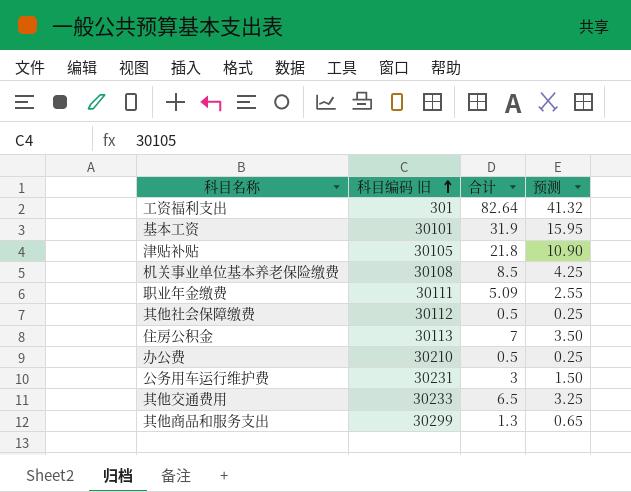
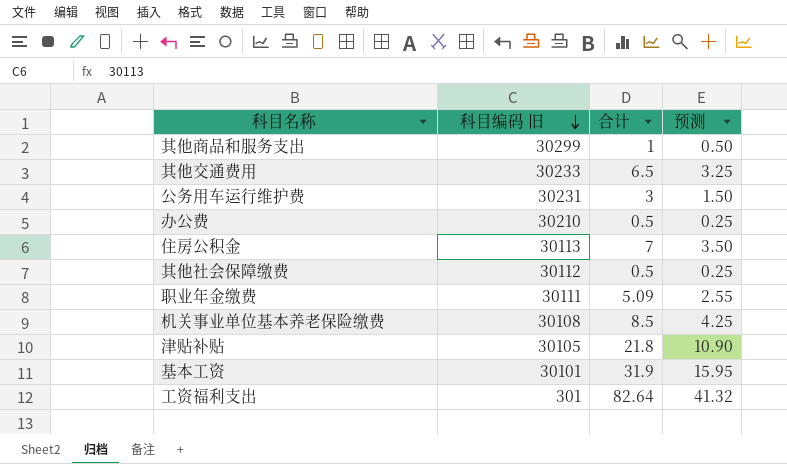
row order: 科目编码 旧 ascending -> 科目编码 旧 descending
其他商品和服务支出 | 合计: 1.3 -> 1
其他商品和服务支出 | 预测: 0.65 -> 0.50

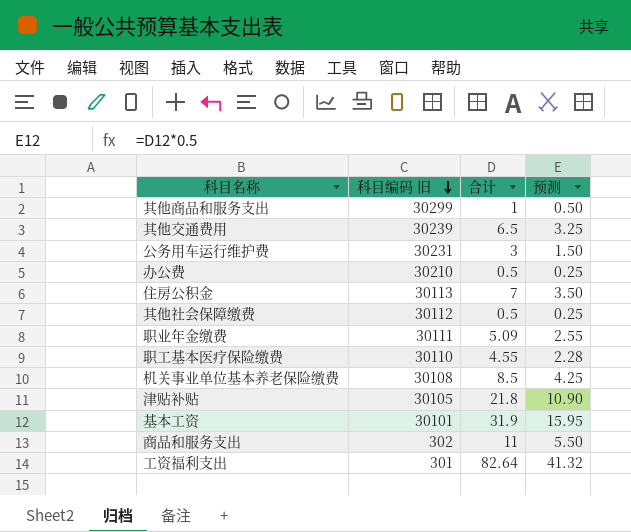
其他交通费用 | 科目编码 旧: 30233 -> 30239
row 职工基本医疗保险缴费: none -> 30110 | 4.55 | 2.28
row 商品和服务支出: none -> 302 | 11 | 5.50

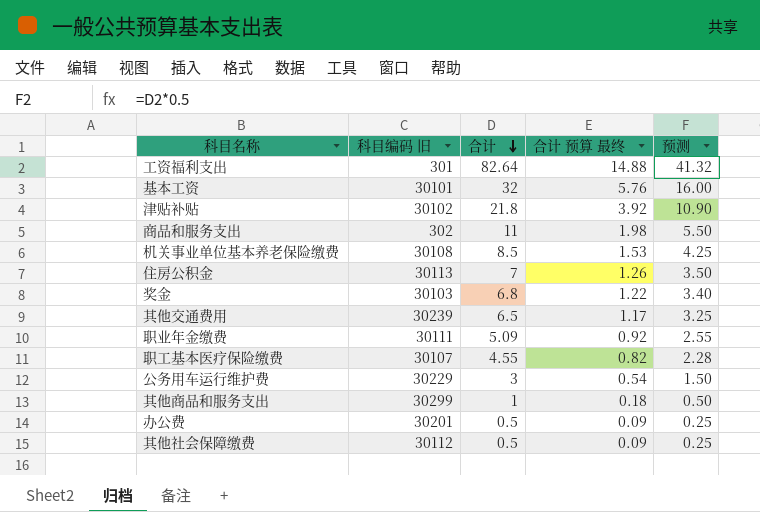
row order: 科目编码 旧 descending -> 合计 descending
column 合计 预算 最终 | formula: none -> [合计] * 0.18
基本工资 | 合计: 31.9 -> 32
基本工资 | 预测: 15.95 -> 16.00
津贴补贴 | 科目编码 旧: 30105 -> 30102
row 奖金: none -> 30103 | 6.8 | 1.22 | 3.40
职工基本医疗保险缴费 | 科目编码 旧: 30110 -> 30107
公务用车运行维护费 | 科目编码 旧: 30231 -> 30229
办公费 | 科目编码 旧: 30210 -> 30201

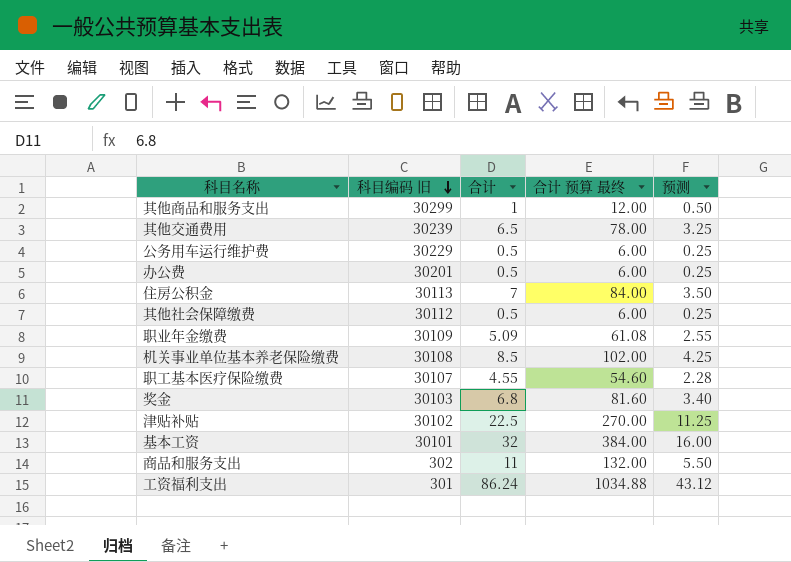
row order: 合计 descending -> 科目编码 旧 descending
column 合计 预算 最终 | formula: [合计] * 0.18 -> [合计] * 12
公务用车运行维护费 | 合计: 3 -> 0.5
公务用车运行维护费 | 预测: 1.50 -> 0.25
职业年金缴费 | 科目编码 旧: 30111 -> 30109
津贴补贴 | 合计: 21.8 -> 22.5
津贴补贴 | 预测: 10.90 -> 11.25
工资福利支出 | 合计: 82.64 -> 86.24
工资福利支出 | 预测: 41.32 -> 43.12

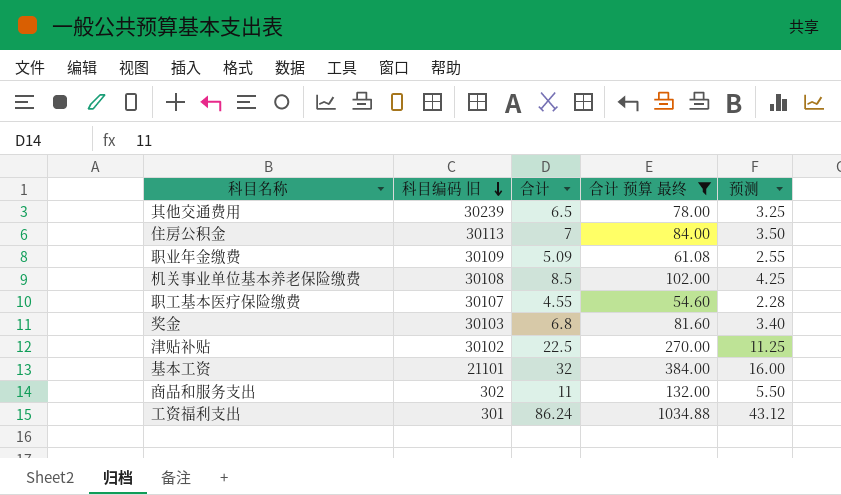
filter: none -> 合计 预算 最终 >= 54.60
基本工资 | 科目编码 旧: 30101 -> 21101

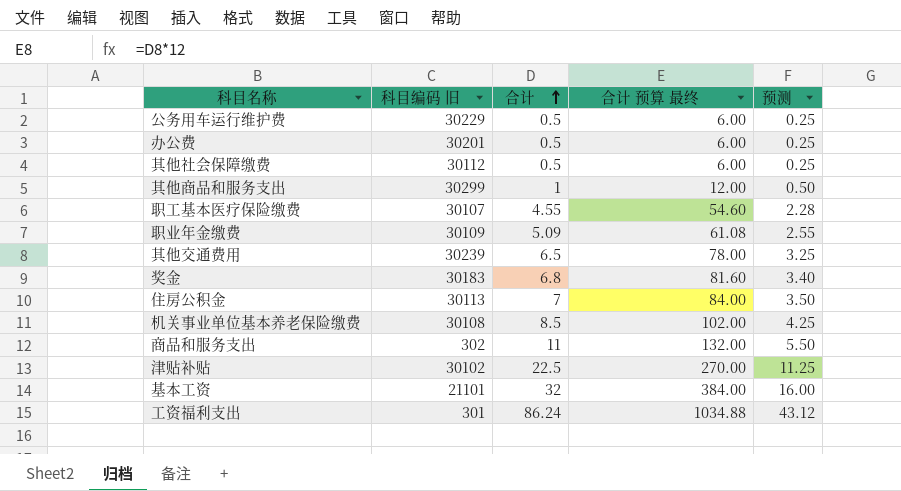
filter: 合计 预算 最终 >= 54.60 -> none
row order: 科目编码 旧 descending -> 合计 ascending
奖金 | 科目编码 旧: 30103 -> 30183

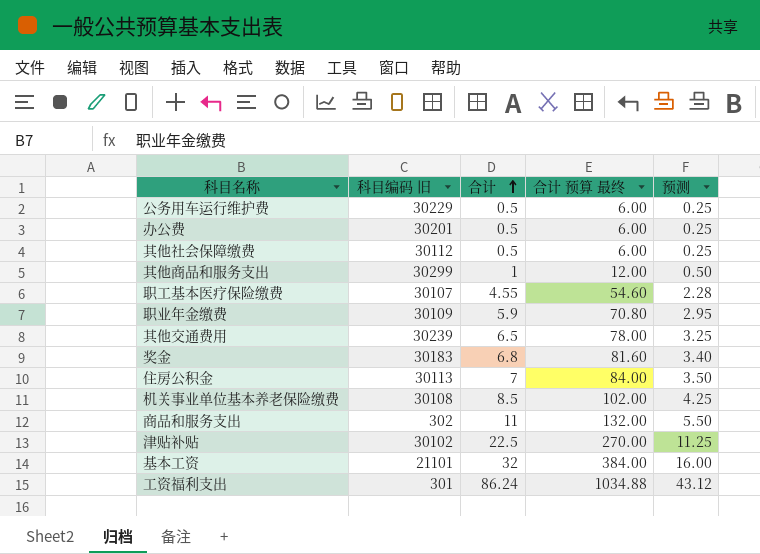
职业年金缴费 | 合计: 5.09 -> 5.9
职业年金缴费 | 合计 预算 最终: 61.08 -> 70.80
职业年金缴费 | 预测: 2.55 -> 2.95

